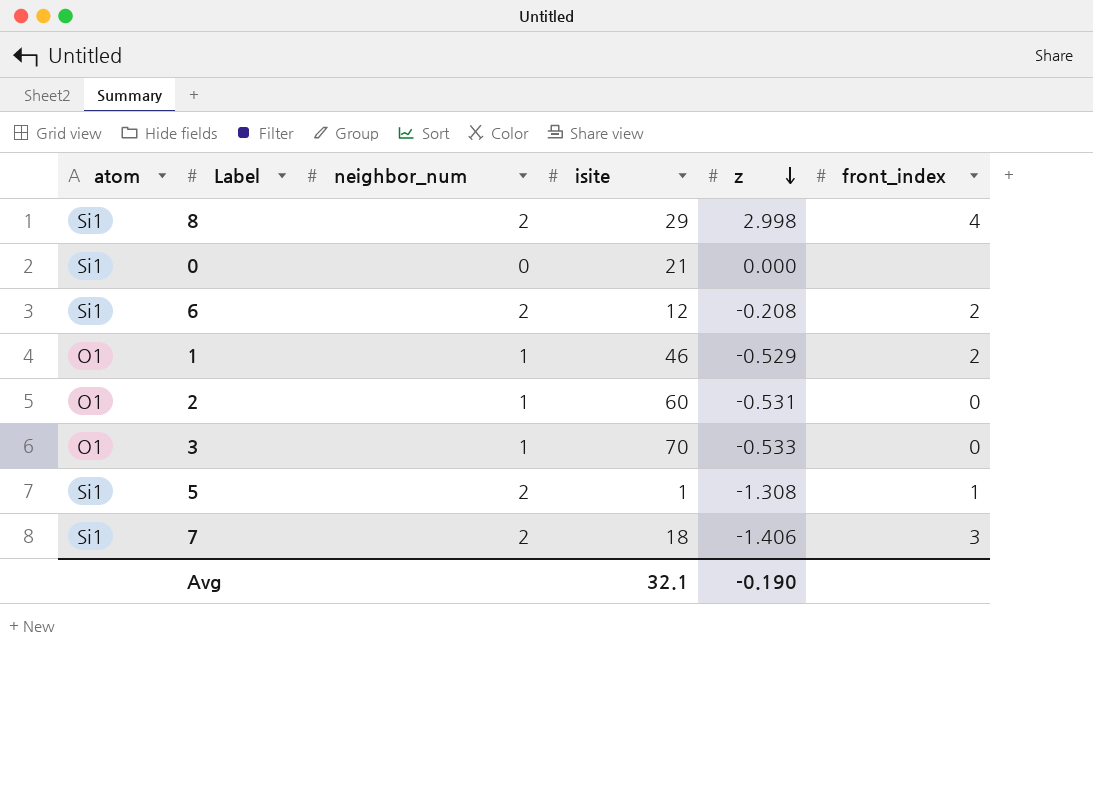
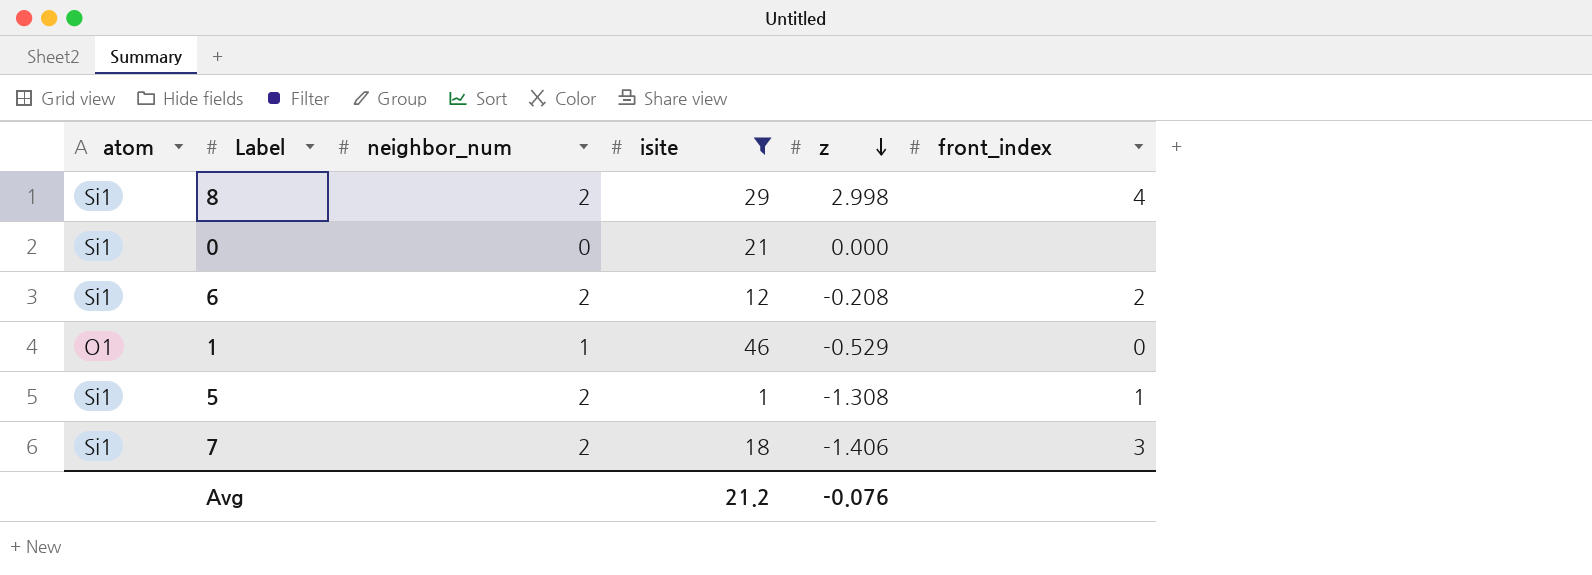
filter: none -> isite <= 46
1 | front_index: 2 -> 0
Avg | isite: 32.1 -> 21.2
Avg | z: -0.190 -> -0.076

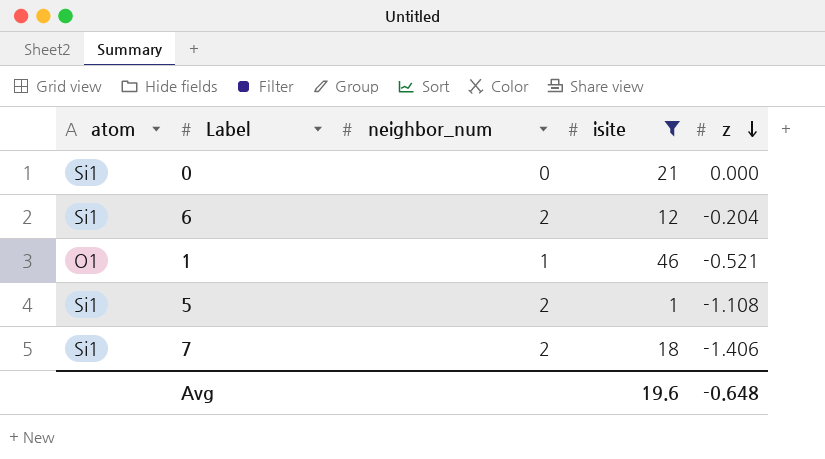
column front_index | position: 6 -> none
row 8: Si1 | 2 | 29 | 2.998 | 4 -> none
6 | z: -0.208 -> -0.204
1 | z: -0.529 -> -0.521
5 | z: -1.308 -> -1.108
Avg | isite: 21.2 -> 19.6
Avg | z: -0.076 -> -0.648

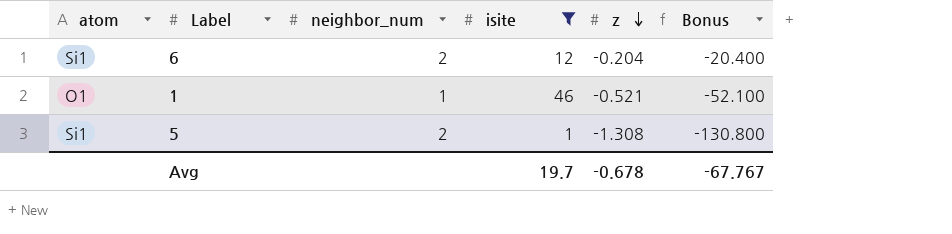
column Bonus | formula: none -> [z] * 100
row 0: Si1 | 0 | 21 | 0.000 -> none
row 7: Si1 | 2 | 18 | -1.406 -> none
5 | z: -1.108 -> -1.308
Avg | isite: 19.6 -> 19.7
Avg | z: -0.648 -> -0.678

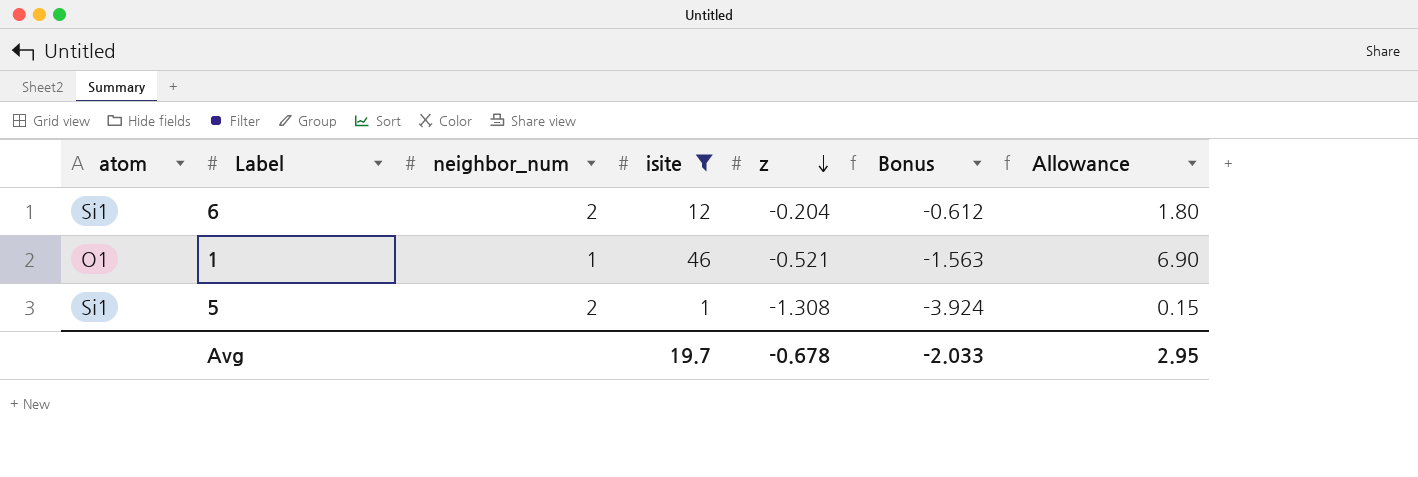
column Bonus | formula: [z] * 100 -> [z] * 3
column Allowance | formula: none -> [isite] * 0.15
Avg | Bonus: -67.767 -> -2.033

